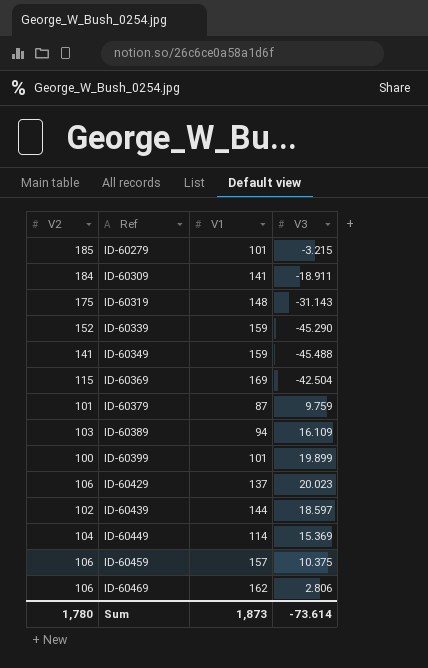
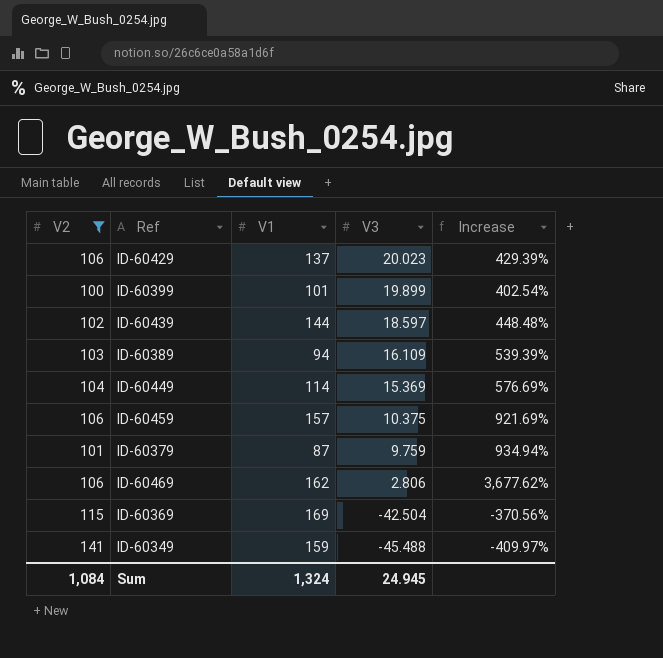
filter: none -> V2 <= 141
row order: Ref ascending -> V3 descending
column Increase | formula: none -> ([V2] - [V3]) / [V3]
Sum | V2: 1,780 -> 1,084
Sum | V1: 1,873 -> 1,324
Sum | V3: -73.614 -> 24.945

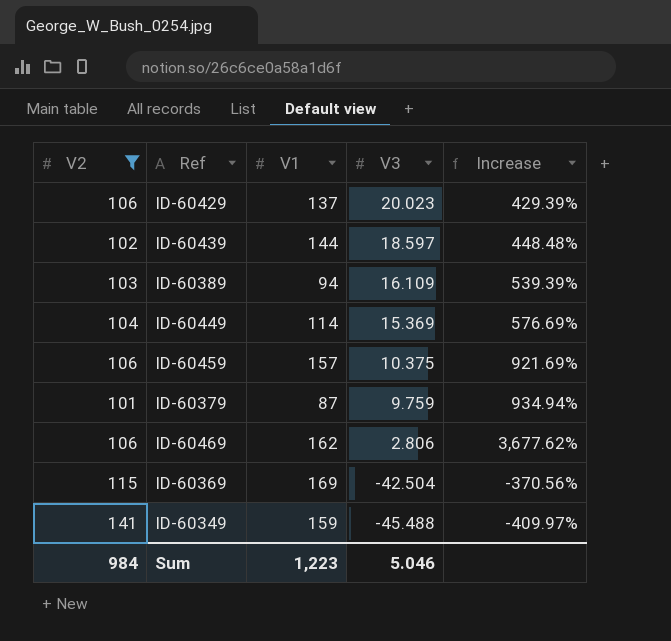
row ID-60399: 100 | 101 | 19.899 | 402.54% -> none
Sum | V2: 1,084 -> 984
Sum | V1: 1,324 -> 1,223
Sum | V3: 24.945 -> 5.046

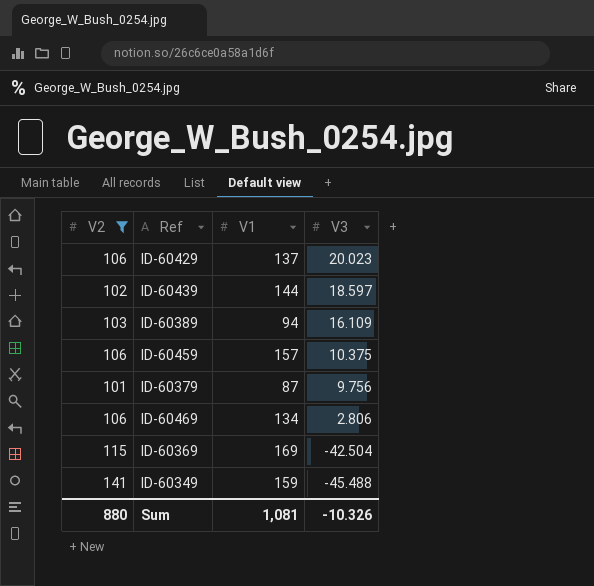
column Increase | formula: ([V2] - [V3]) / [V3] -> none
row ID-60449: 104 | 114 | 15.369 | 576.69% -> none
ID-60379 | V3: 9.759 -> 9.756
ID-60469 | V1: 162 -> 134
Sum | V2: 984 -> 880
Sum | V1: 1,223 -> 1,081
Sum | V3: 5.046 -> -10.326

